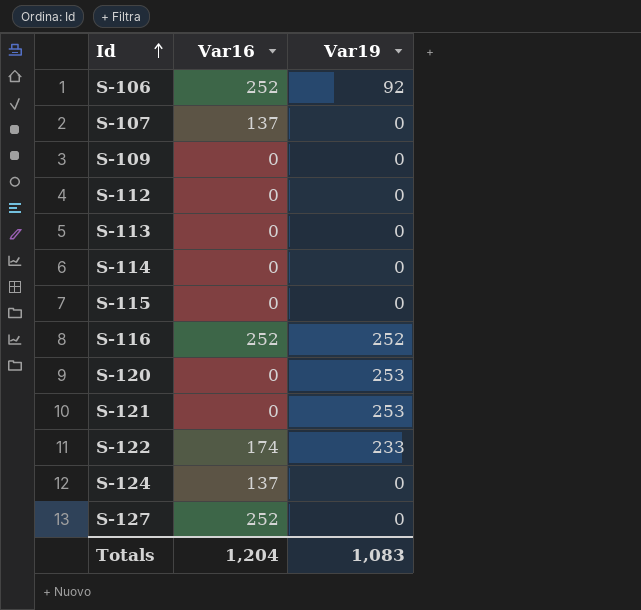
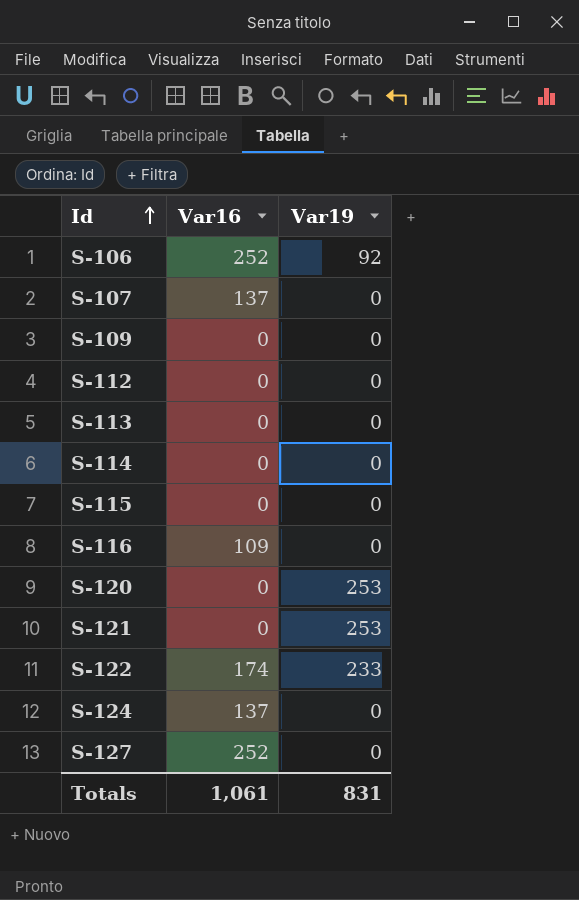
S-116 | Var16: 252 -> 109
S-116 | Var19: 252 -> 0
Totals | Var16: 1,204 -> 1,061
Totals | Var19: 1,083 -> 831

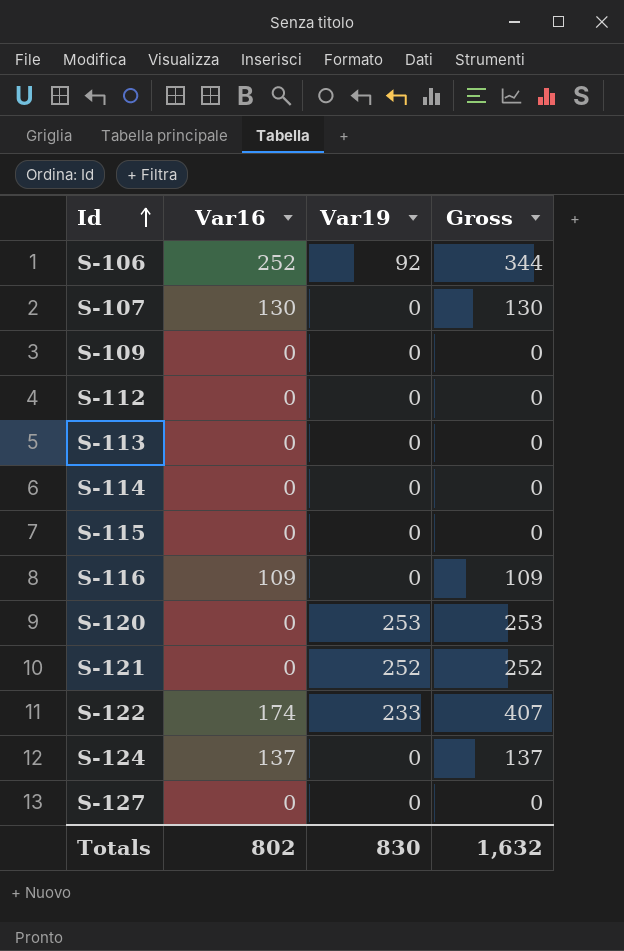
column Gross | formula: none -> [Var16] + [Var19]
S-107 | Var16: 137 -> 130
S-121 | Var19: 253 -> 252
S-127 | Var16: 252 -> 0
Totals | Var16: 1,061 -> 802
Totals | Var19: 831 -> 830

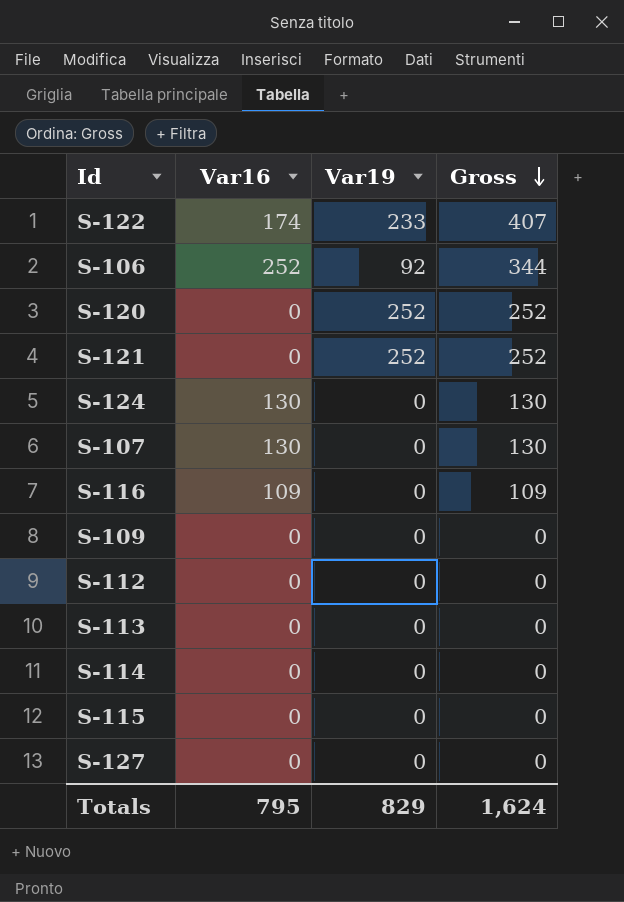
row order: Id ascending -> Gross descending
S-120 | Var19: 253 -> 252
S-120 | Gross: 253 -> 252
S-124 | Var16: 137 -> 130
S-124 | Gross: 137 -> 130
Totals | Var16: 802 -> 795
Totals | Var19: 830 -> 829
Totals | Gross: 1,632 -> 1,624

